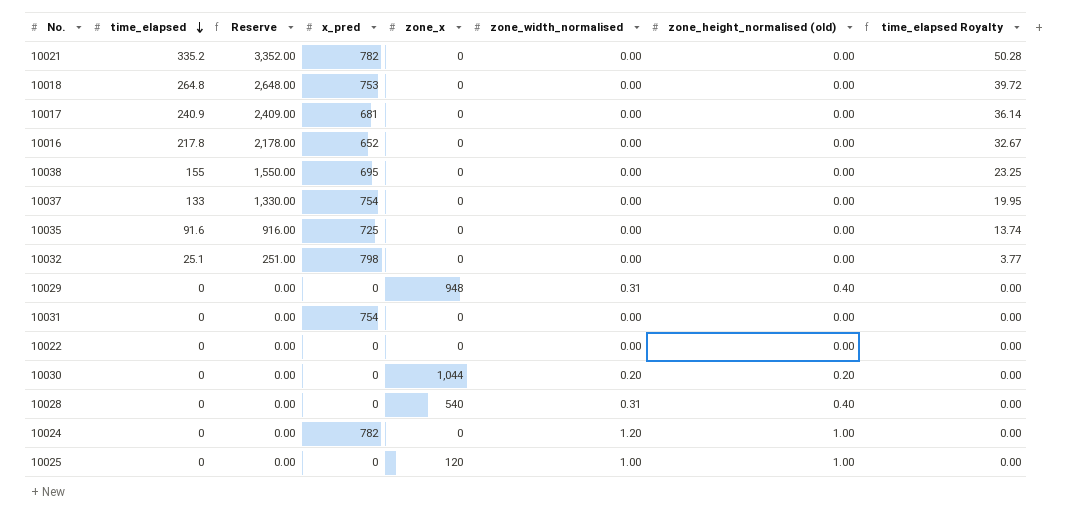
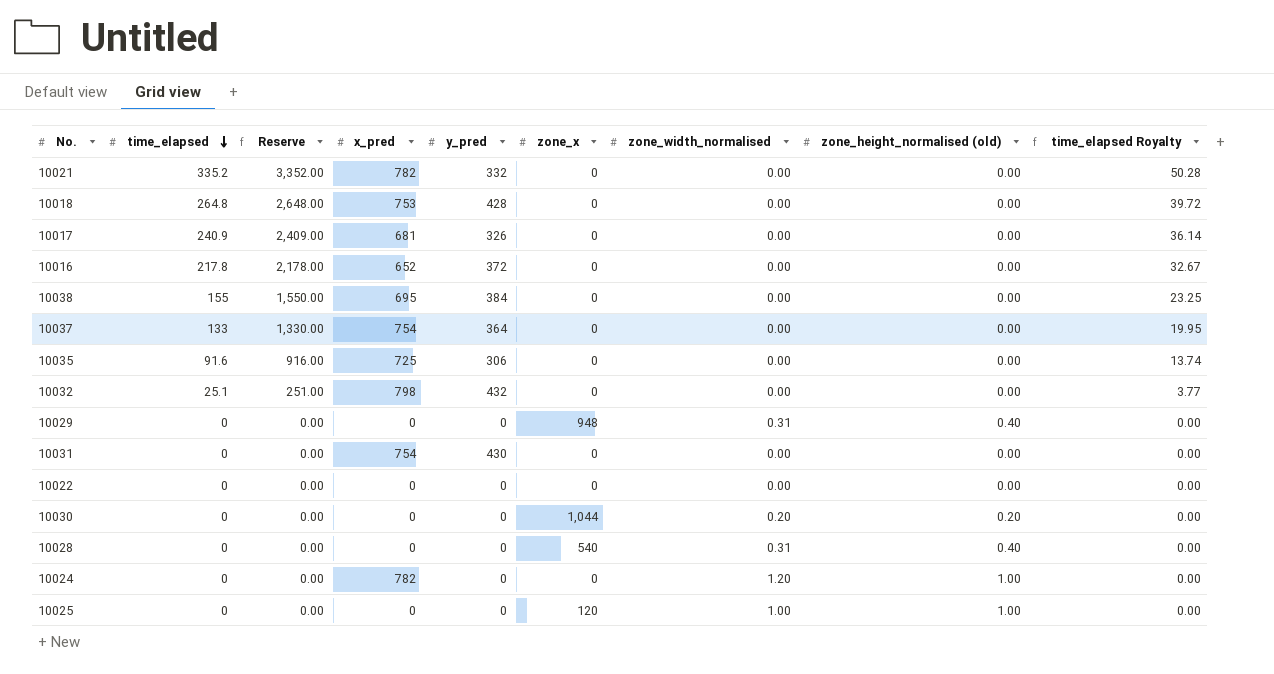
column y_pred | position: none -> 5

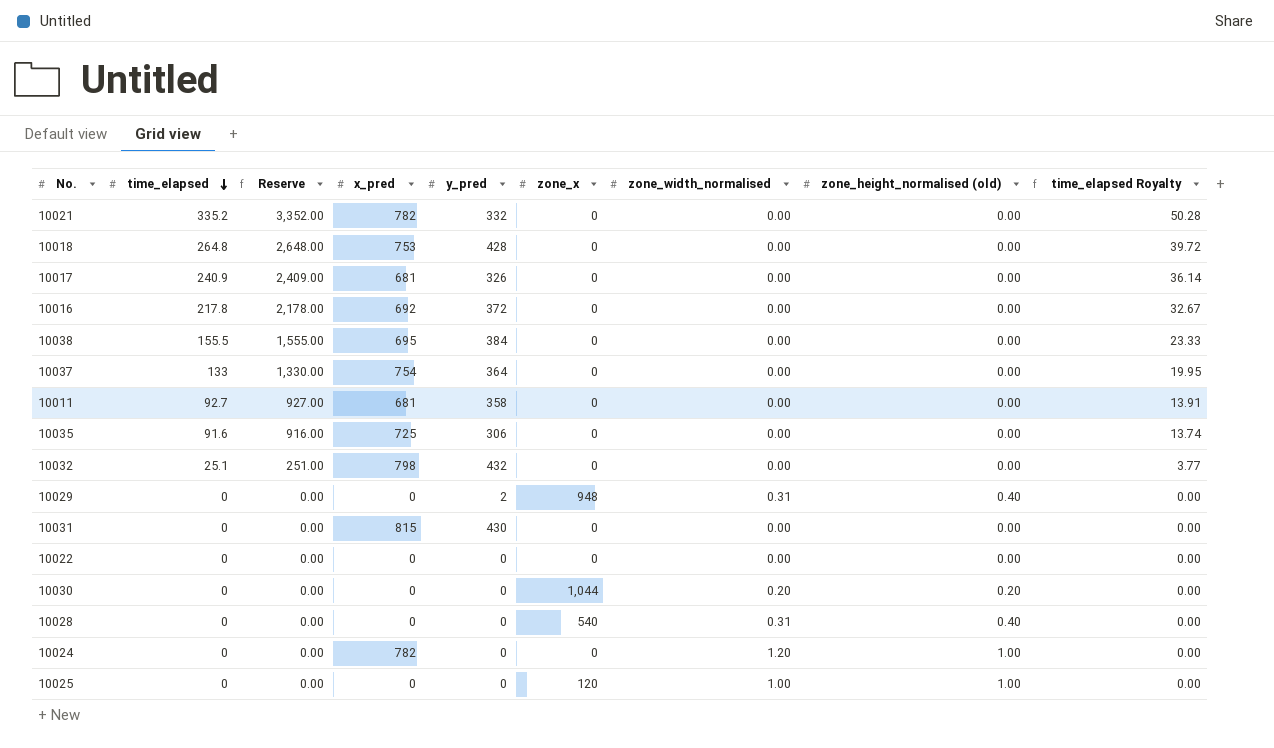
10016 | x_pred: 652 -> 692
10038 | time_elapsed: 155 -> 155.5
10038 | Reserve: 1,550.00 -> 1,555.00
10038 | time_elapsed Royalty: 23.25 -> 23.33
row 10011: none -> 92.7 | 927.00 | 681 | 358 | 0 | 0.00 | 0.00 | 13.91
10029 | y_pred: 0 -> 2
10031 | x_pred: 754 -> 815

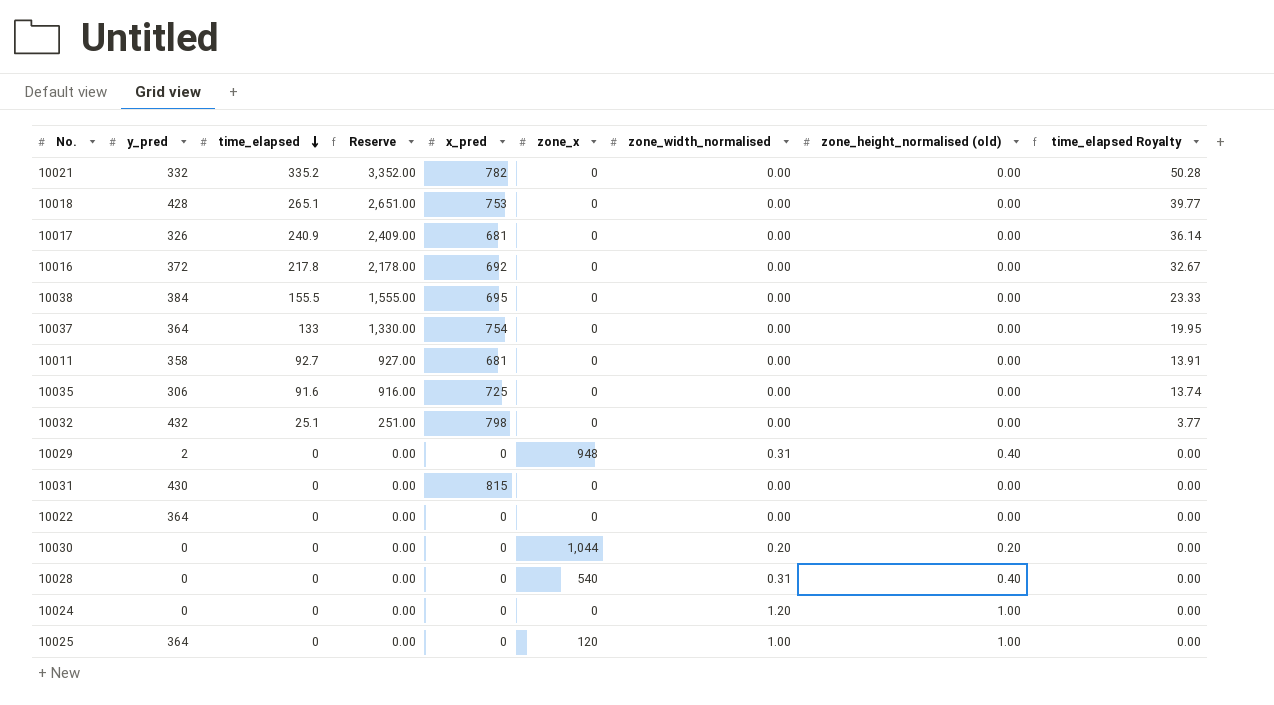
column y_pred | position: 5 -> 2
10018 | time_elapsed: 264.8 -> 265.1
10018 | Reserve: 2,648.00 -> 2,651.00
10018 | time_elapsed Royalty: 39.72 -> 39.77
10022 | y_pred: 0 -> 364
10024 | x_pred: 782 -> 0
10025 | y_pred: 0 -> 364

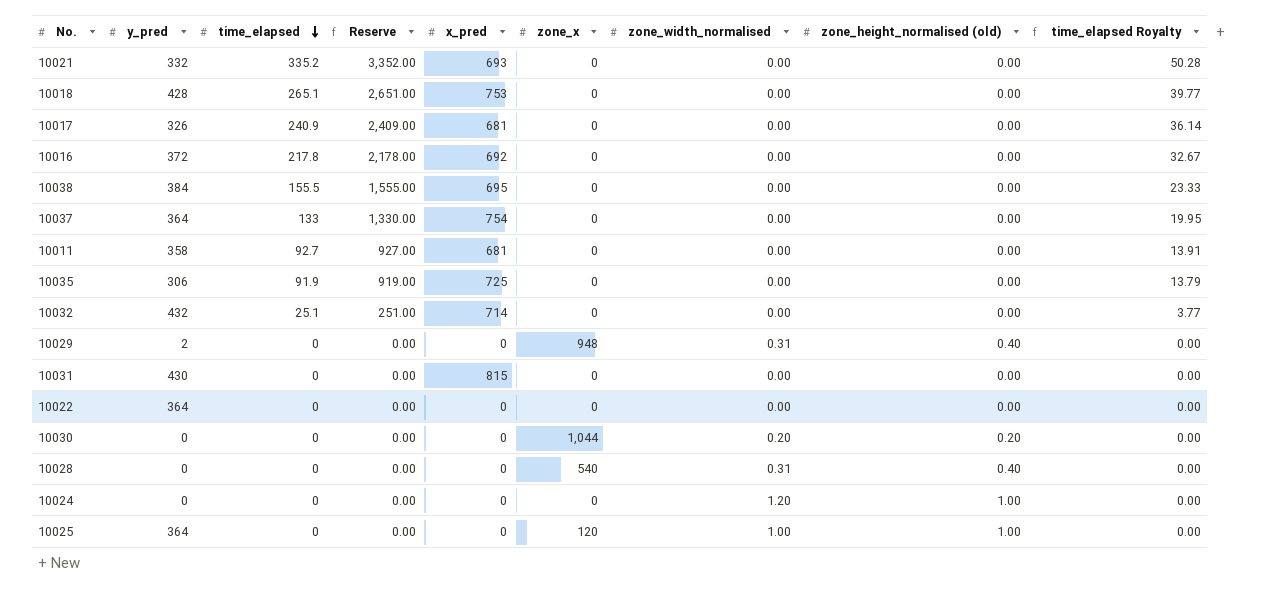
10021 | x_pred: 782 -> 693
10035 | time_elapsed: 91.6 -> 91.9
10035 | Reserve: 916.00 -> 919.00
10035 | time_elapsed Royalty: 13.74 -> 13.79
10032 | x_pred: 798 -> 714

